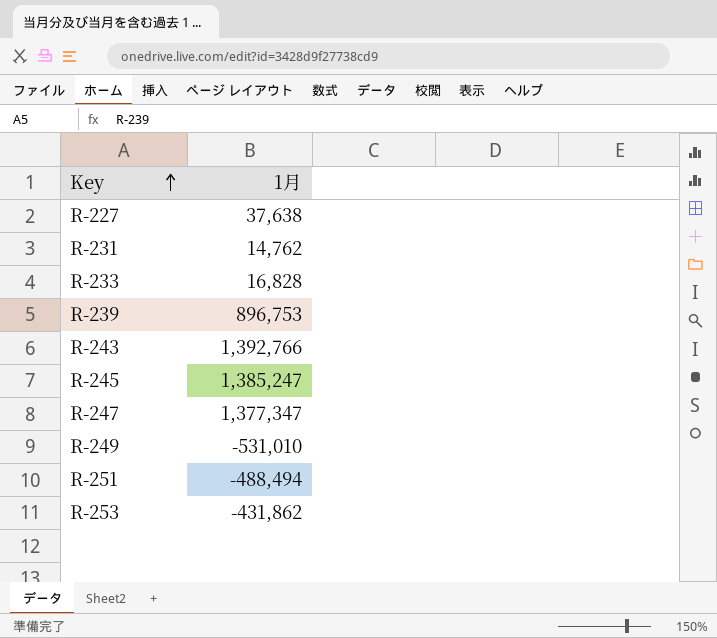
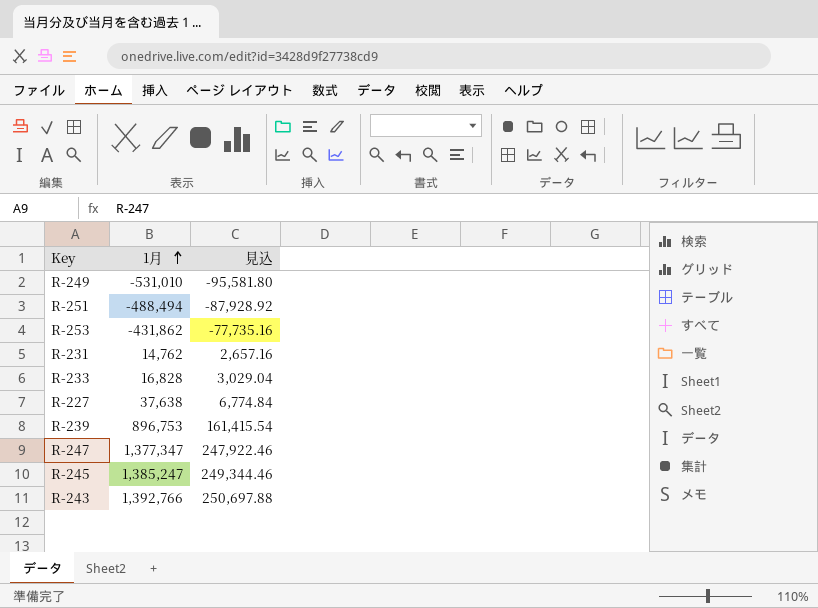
row order: Key ascending -> 1月 ascending
column 見込 | formula: none -> [1月] * 0.18

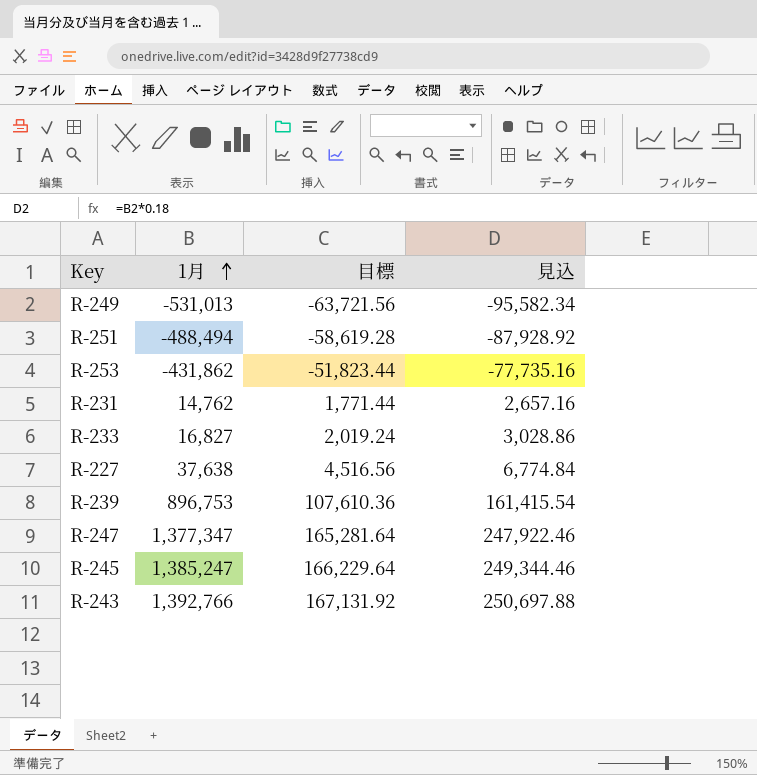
column 目標 | formula: none -> [1月] * 0.12
R-249 | 1月: -531,010 -> -531,013
R-249 | 見込: -95,581.80 -> -95,582.34
R-233 | 1月: 16,828 -> 16,827
R-233 | 見込: 3,029.04 -> 3,028.86

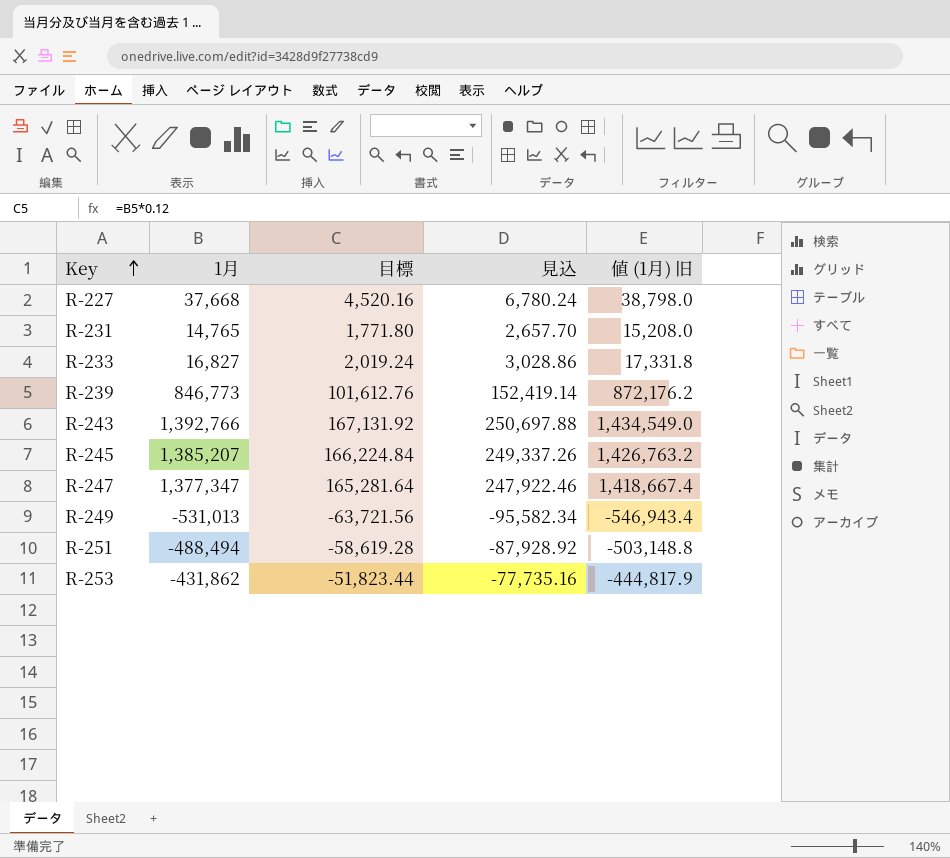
row order: 1月 ascending -> Key ascending
column 値 (1月) 旧 | formula: none -> [1月] * 1.03
R-227 | 1月: 37,638 -> 37,668
R-227 | 目標: 4,516.56 -> 4,520.16
R-227 | 見込: 6,774.84 -> 6,780.24
R-231 | 1月: 14,762 -> 14,765
R-231 | 目標: 1,771.44 -> 1,771.80
R-231 | 見込: 2,657.16 -> 2,657.70
R-239 | 1月: 896,753 -> 846,773
R-239 | 目標: 107,610.36 -> 101,612.76
R-239 | 見込: 161,415.54 -> 152,419.14
R-245 | 1月: 1,385,247 -> 1,385,207
R-245 | 目標: 166,229.64 -> 166,224.84
R-245 | 見込: 249,344.46 -> 249,337.26

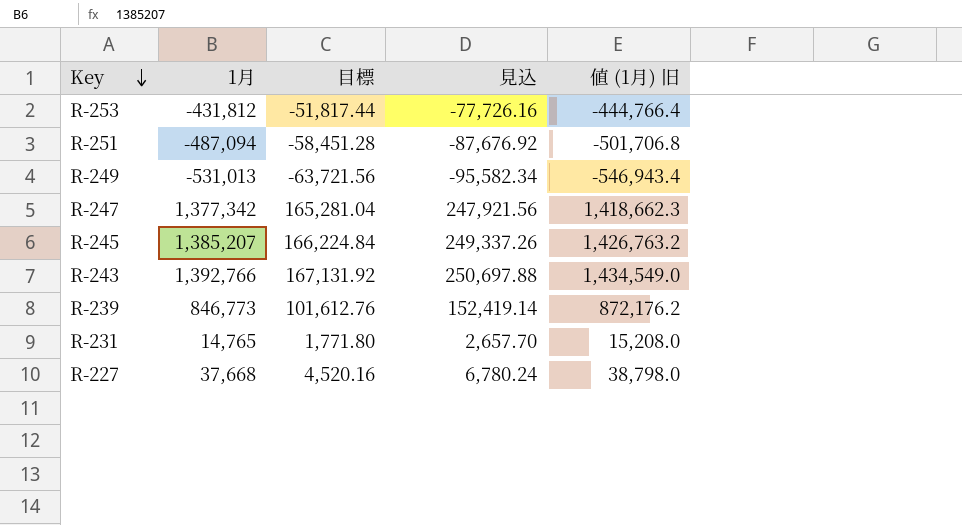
row order: Key ascending -> Key descending
row R-233: 16,827 | 2,019.24 | 3,028.86 | 17,331.8 -> none
R-253 | 1月: -431,862 -> -431,812
R-253 | 目標: -51,823.44 -> -51,817.44
R-253 | 見込: -77,735.16 -> -77,726.16
R-253 | 値 (1月) 旧: -444,817.9 -> -444,766.4
R-251 | 1月: -488,494 -> -487,094
R-251 | 目標: -58,619.28 -> -58,451.28
R-251 | 見込: -87,928.92 -> -87,676.92
R-251 | 値 (1月) 旧: -503,148.8 -> -501,706.8
R-247 | 1月: 1,377,347 -> 1,377,342
R-247 | 目標: 165,281.64 -> 165,281.04
R-247 | 見込: 247,922.46 -> 247,921.56
R-247 | 値 (1月) 旧: 1,418,667.4 -> 1,418,662.3

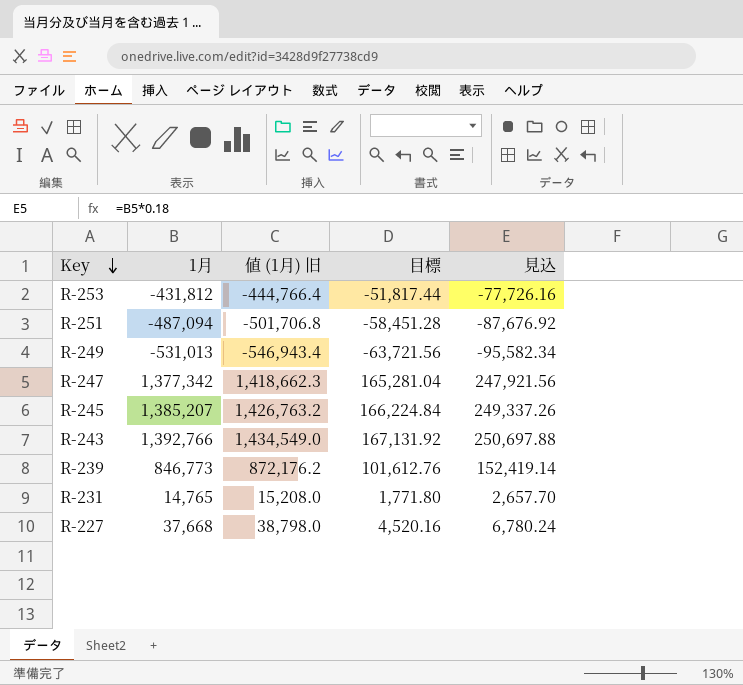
column 値 (1月) 旧 | position: 5 -> 3

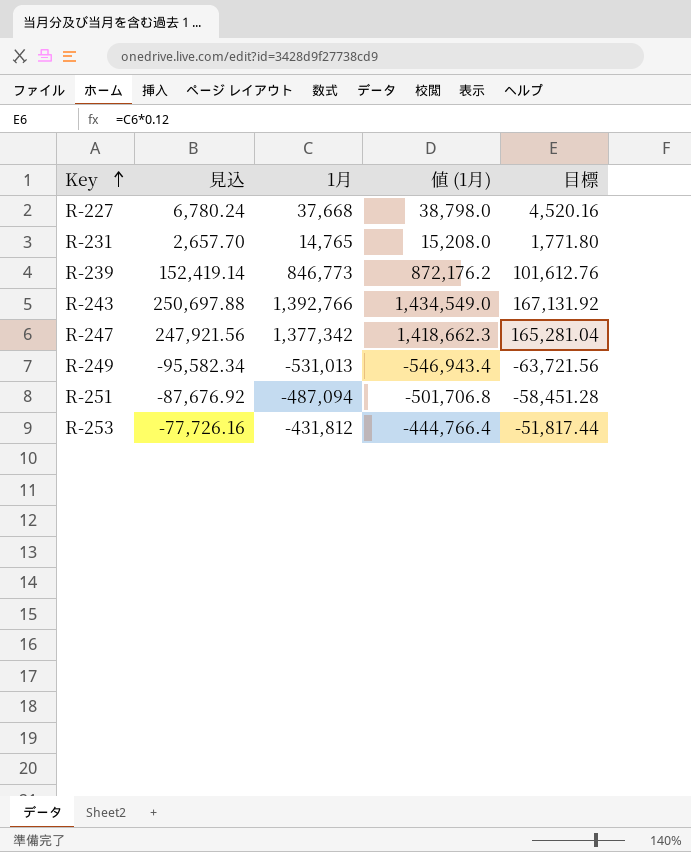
row order: Key descending -> Key ascending
column 見込 | position: 5 -> 2
column name: 値 (1月) 旧 -> 値 (1月)
row R-245: 1,385,207 | 1,426,763.2 | 166,224.84 | 249,337.26 -> none

